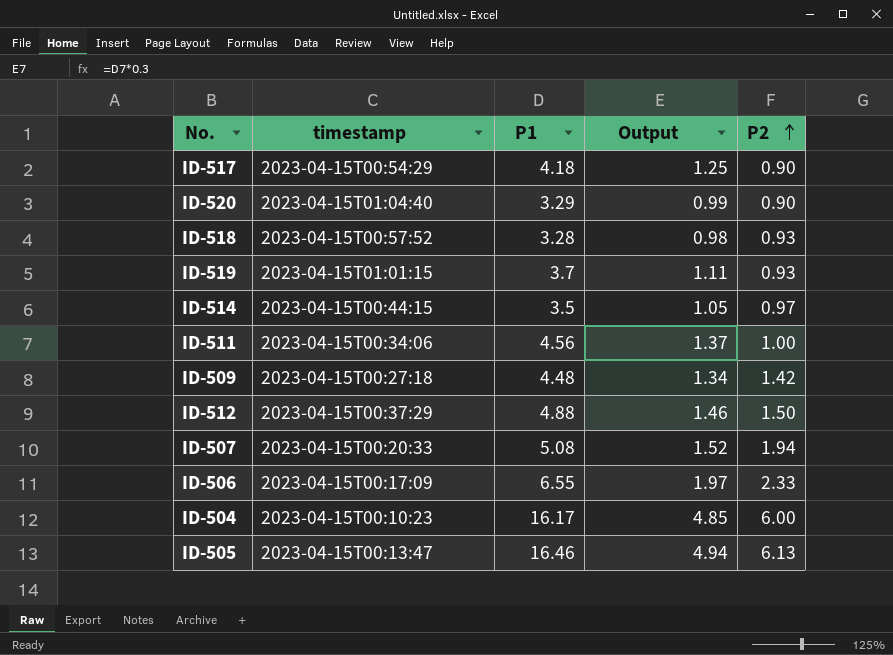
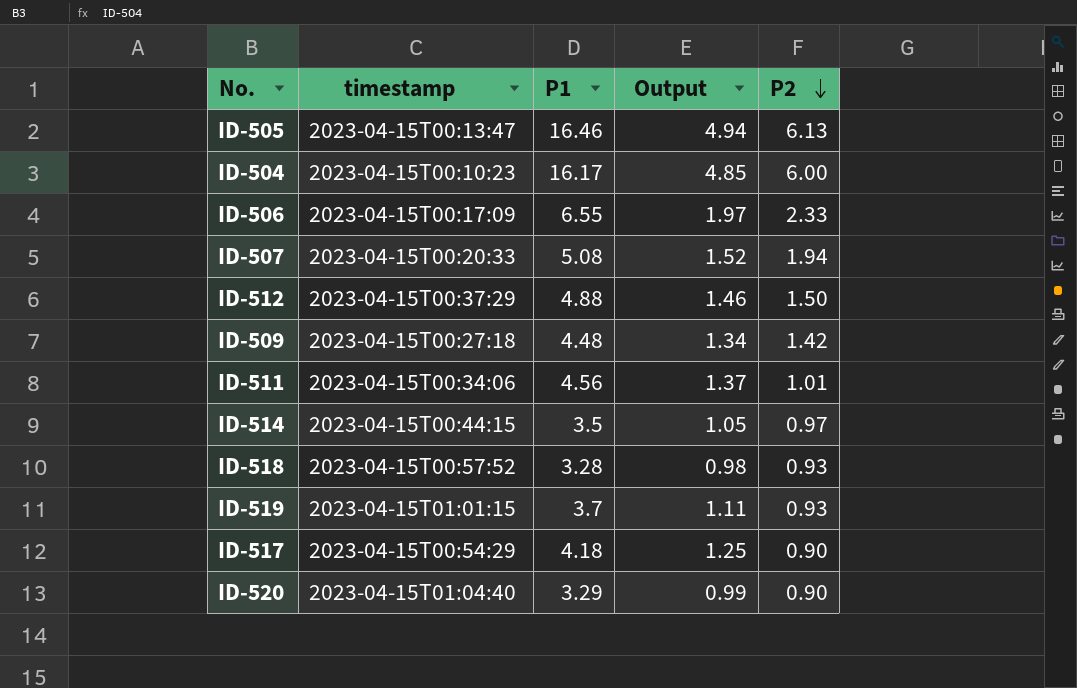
row order: P2 ascending -> P2 descending
ID-511 | P2: 1.00 -> 1.01

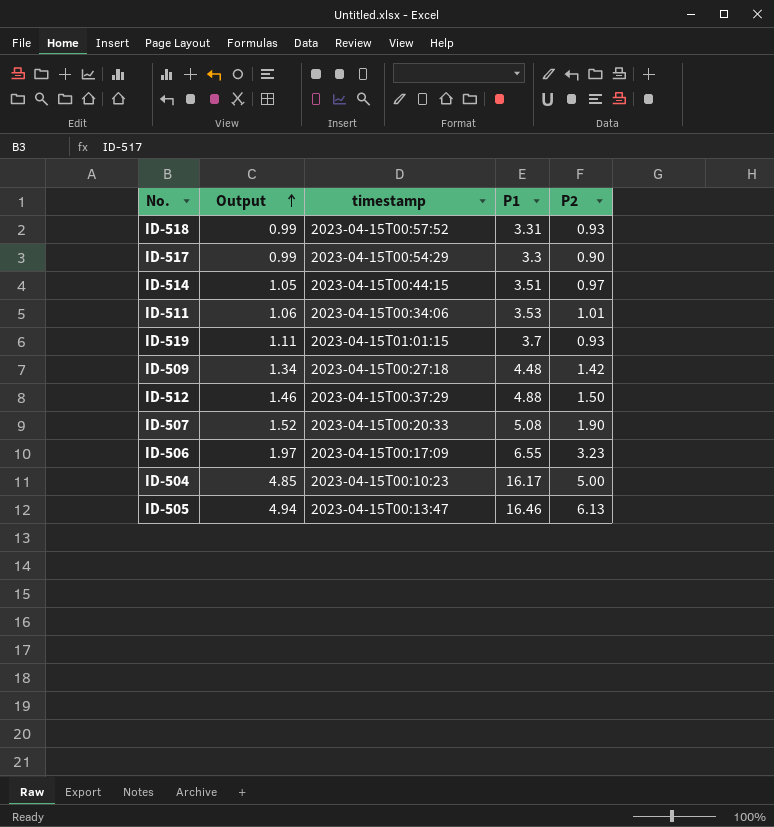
row order: P2 descending -> Output ascending
column Output | position: 4 -> 2
row ID-520: 2023-04-15T01:04:40 | 3.29 | 0.99 | 0.90 -> none
ID-518 | Output: 0.98 -> 0.99
ID-518 | P1: 3.28 -> 3.31
ID-517 | Output: 1.25 -> 0.99
ID-517 | P1: 4.18 -> 3.3
ID-514 | P1: 3.5 -> 3.51
ID-511 | Output: 1.37 -> 1.06
ID-511 | P1: 4.56 -> 3.53
ID-507 | P2: 1.94 -> 1.90
ID-506 | P2: 2.33 -> 3.23
ID-504 | P2: 6.00 -> 5.00

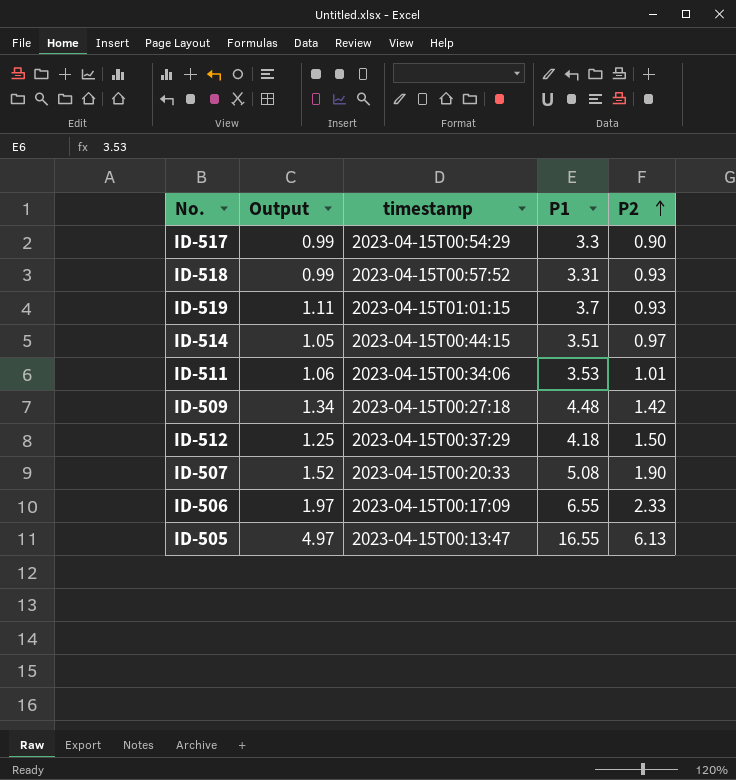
row order: Output ascending -> P2 ascending
row ID-504: 4.85 | 2023-04-15T00:10:23 | 16.17 | 5.00 -> none
ID-512 | Output: 1.46 -> 1.25
ID-512 | P1: 4.88 -> 4.18
ID-506 | P2: 3.23 -> 2.33
ID-505 | Output: 4.94 -> 4.97
ID-505 | P1: 16.46 -> 16.55

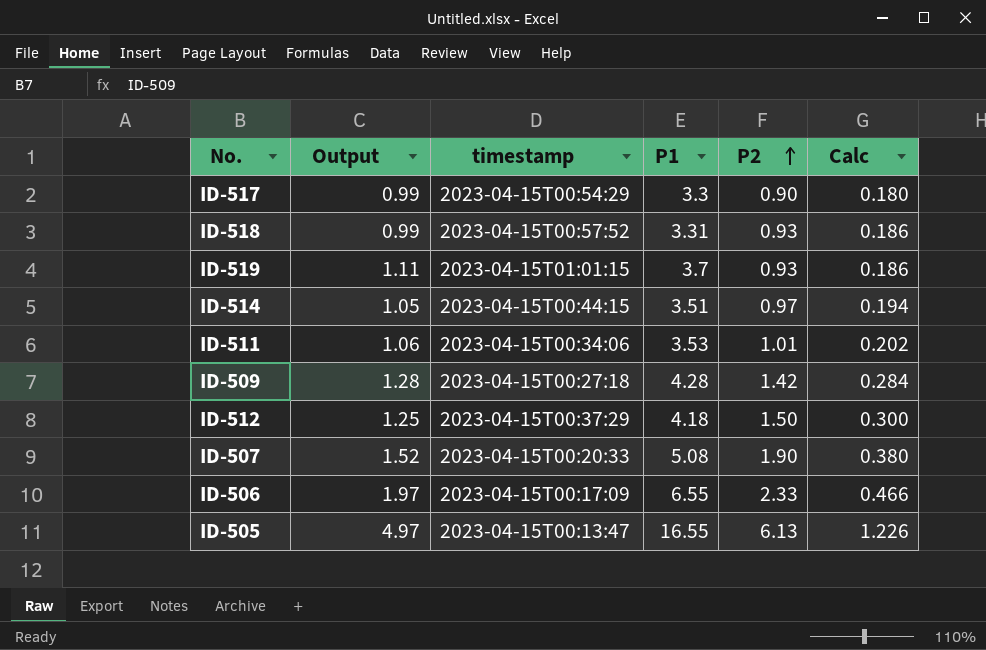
column Calc | formula: none -> [P2] * 0.2
ID-509 | Output: 1.34 -> 1.28
ID-509 | P1: 4.48 -> 4.28

